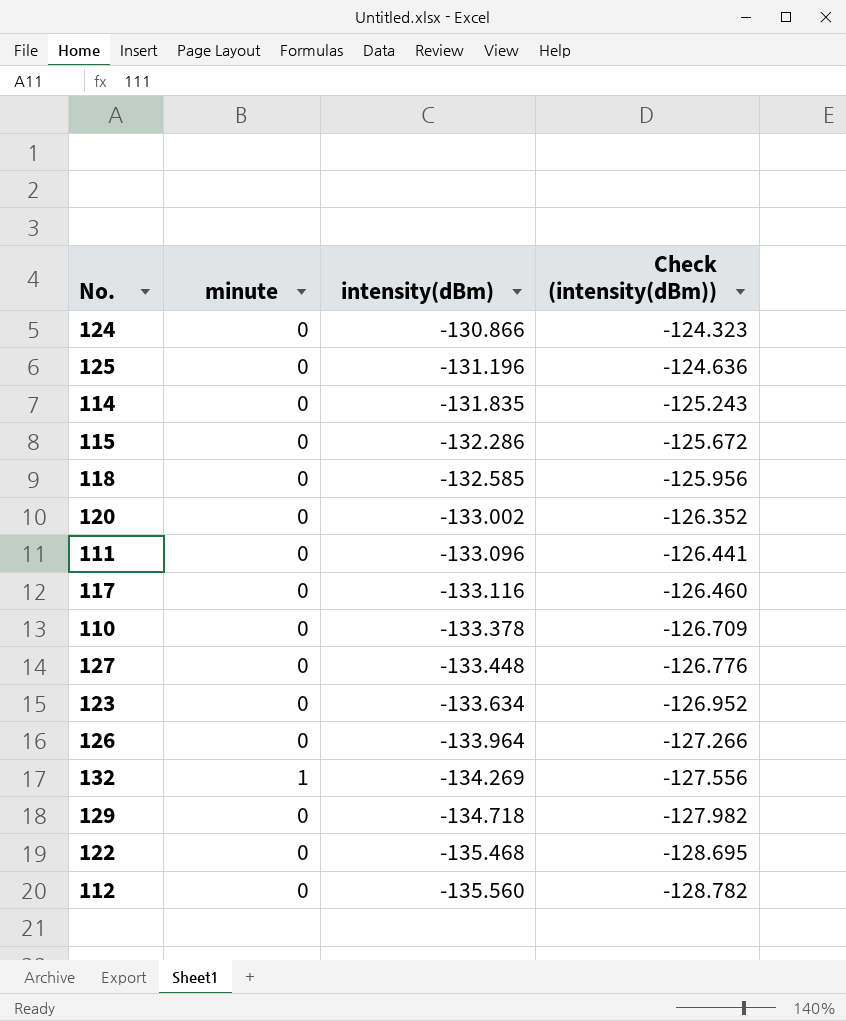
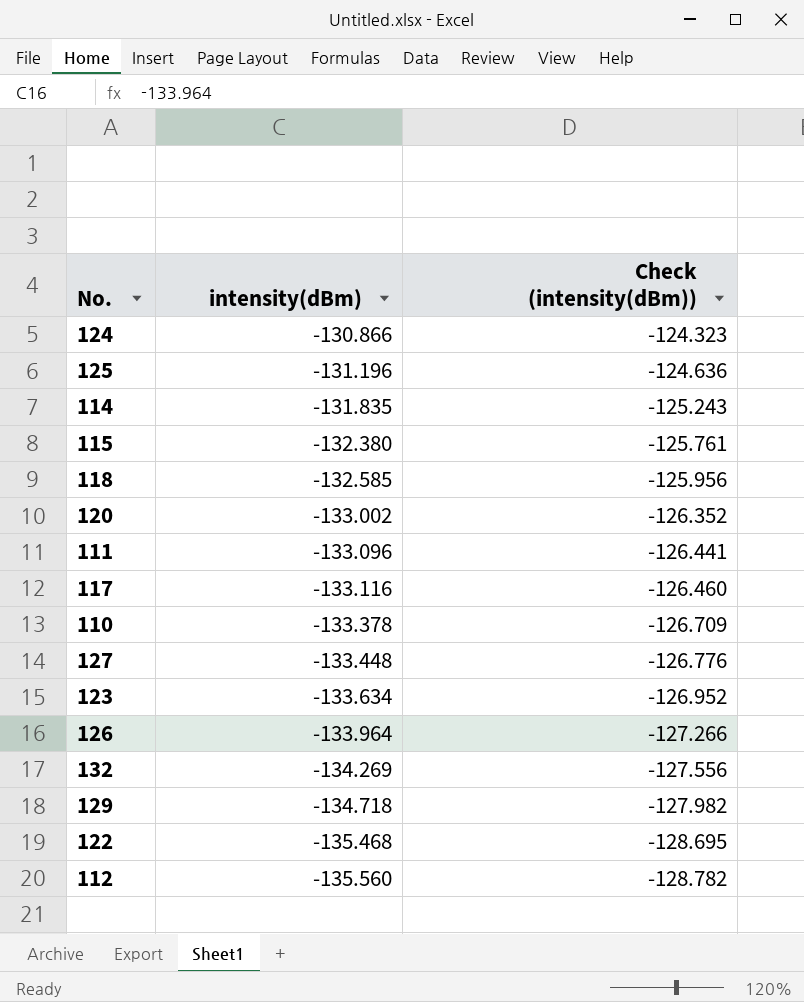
column minute | position: 2 -> none
115 | intensity(dBm): -132.286 -> -132.380
115 | Check (intensity(dBm)): -125.672 -> -125.761

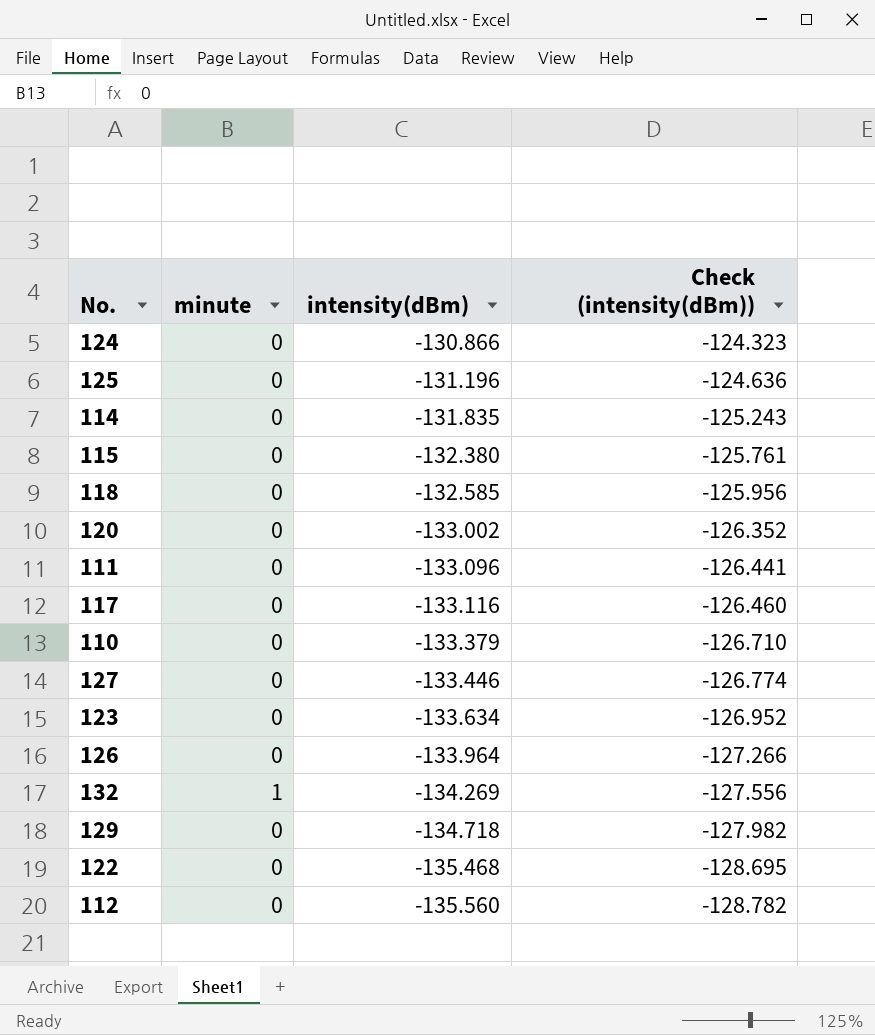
column minute | position: none -> 2
110 | intensity(dBm): -133.378 -> -133.379
110 | Check (intensity(dBm)): -126.709 -> -126.710
127 | intensity(dBm): -133.448 -> -133.446
127 | Check (intensity(dBm)): -126.776 -> -126.774

